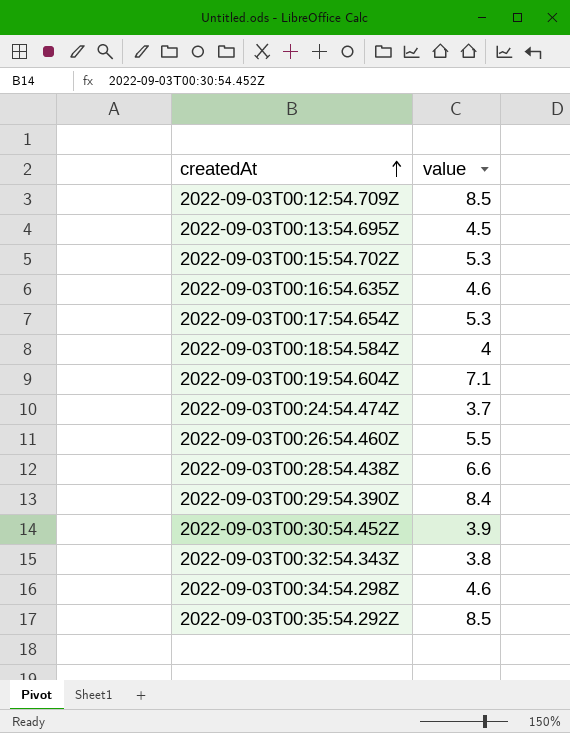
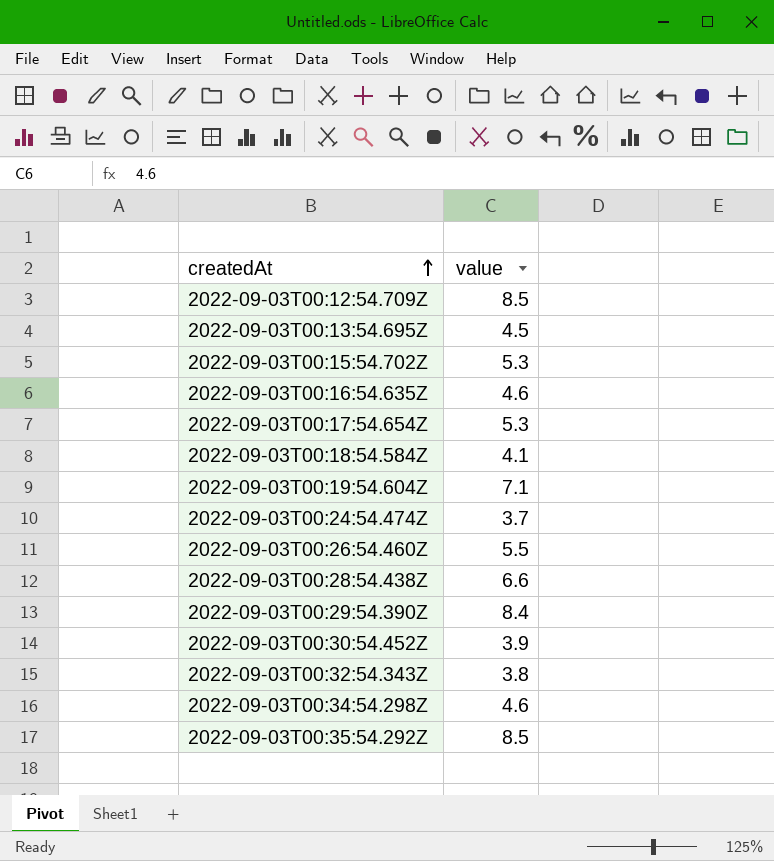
2022-09-03T00:18:54.584Z | value: 4 -> 4.1

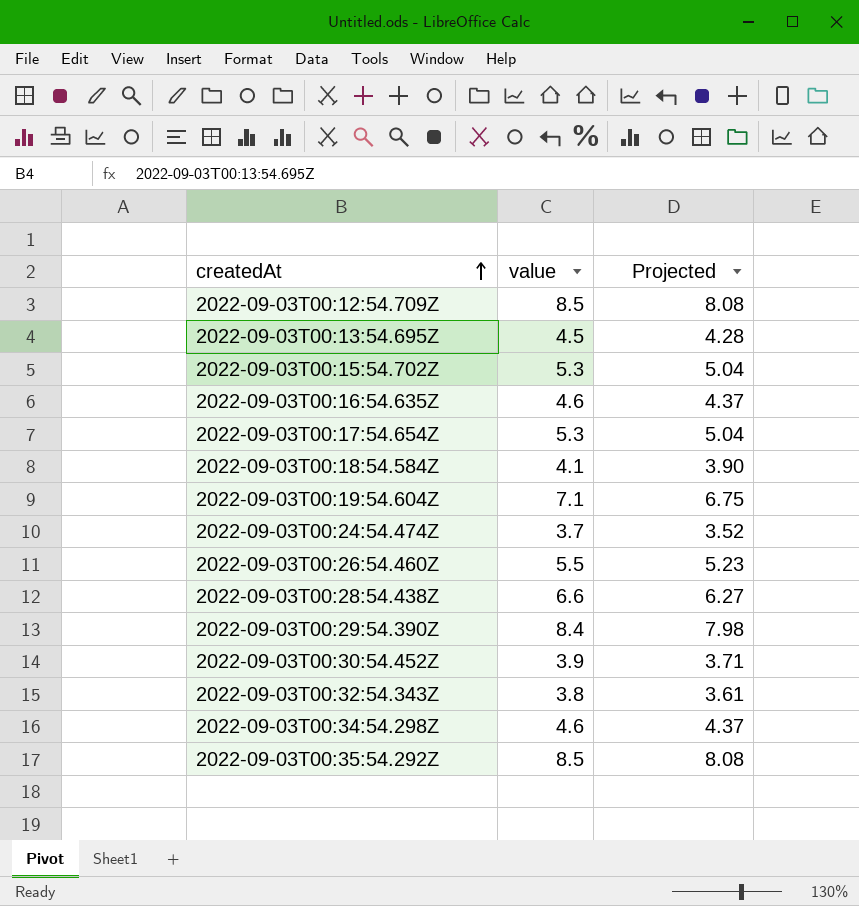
column Projected | formula: none -> [value] * 0.95

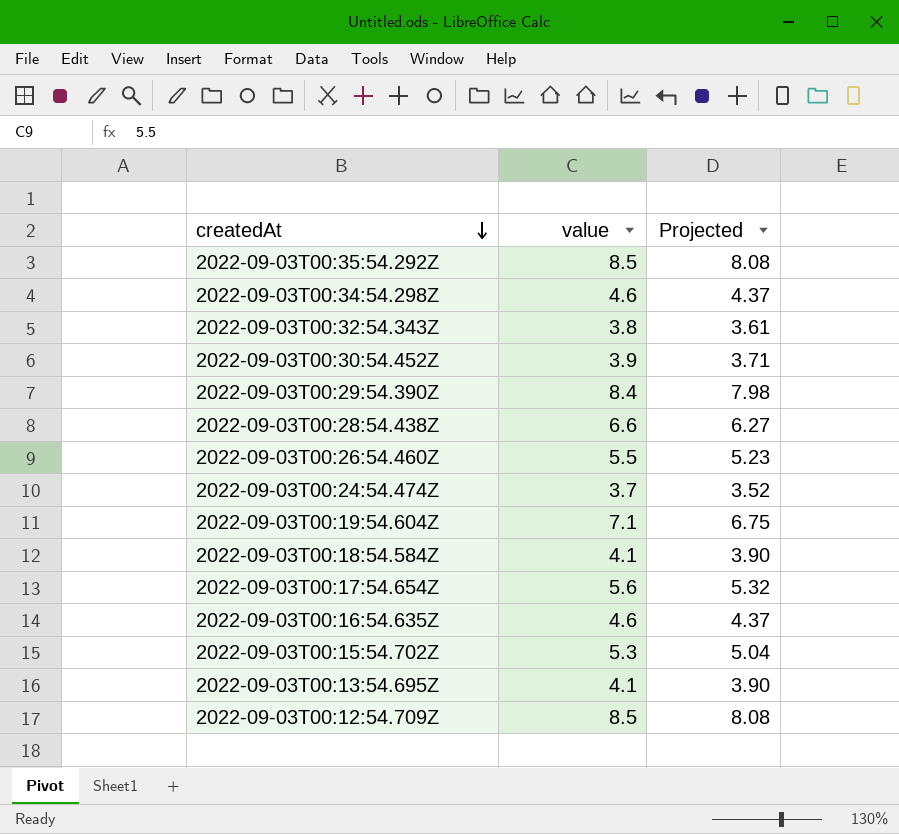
row order: createdAt ascending -> createdAt descending
2022-09-03T00:17:54.654Z | value: 5.3 -> 5.6
2022-09-03T00:17:54.654Z | Projected: 5.04 -> 5.32
2022-09-03T00:13:54.695Z | value: 4.5 -> 4.1
2022-09-03T00:13:54.695Z | Projected: 4.28 -> 3.90

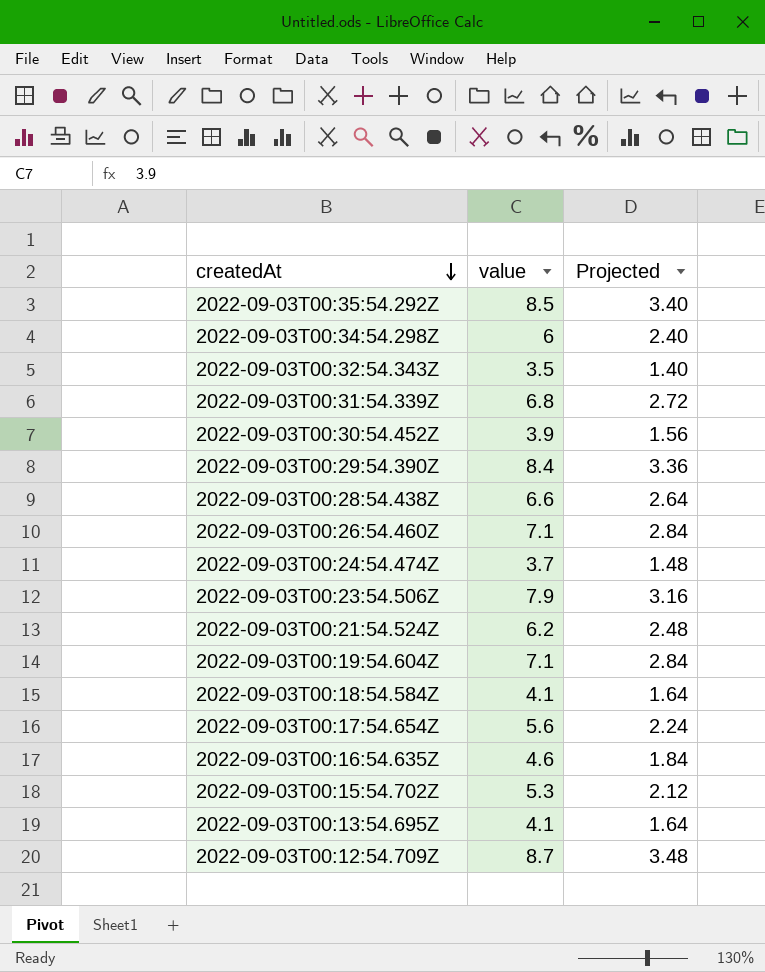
column Projected | formula: [value] * 0.95 -> [value] * 0.4
2022-09-03T00:34:54.298Z | value: 4.6 -> 6
2022-09-03T00:32:54.343Z | value: 3.8 -> 3.5
row 2022-09-03T00:31:54.339Z: none -> 6.8 | 2.72
2022-09-03T00:26:54.460Z | value: 5.5 -> 7.1
row 2022-09-03T00:23:54.506Z: none -> 7.9 | 3.16
row 2022-09-03T00:21:54.524Z: none -> 6.2 | 2.48
2022-09-03T00:12:54.709Z | value: 8.5 -> 8.7

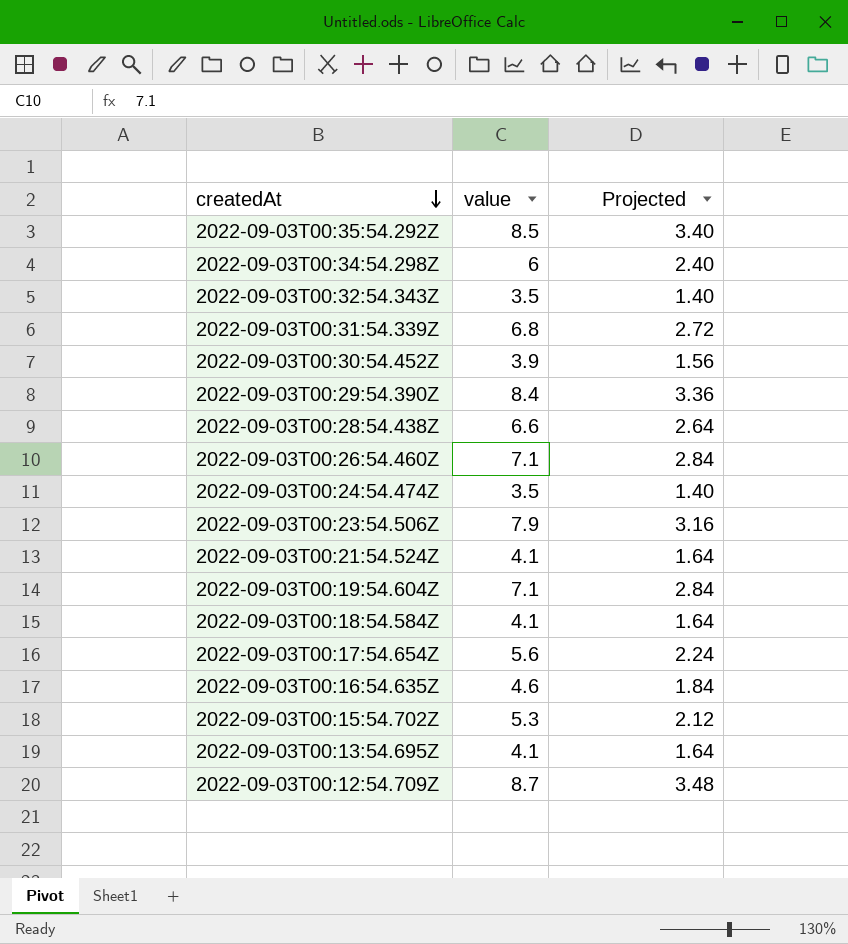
2022-09-03T00:24:54.474Z | value: 3.7 -> 3.5
2022-09-03T00:24:54.474Z | Projected: 1.48 -> 1.40
2022-09-03T00:21:54.524Z | value: 6.2 -> 4.1
2022-09-03T00:21:54.524Z | Projected: 2.48 -> 1.64

